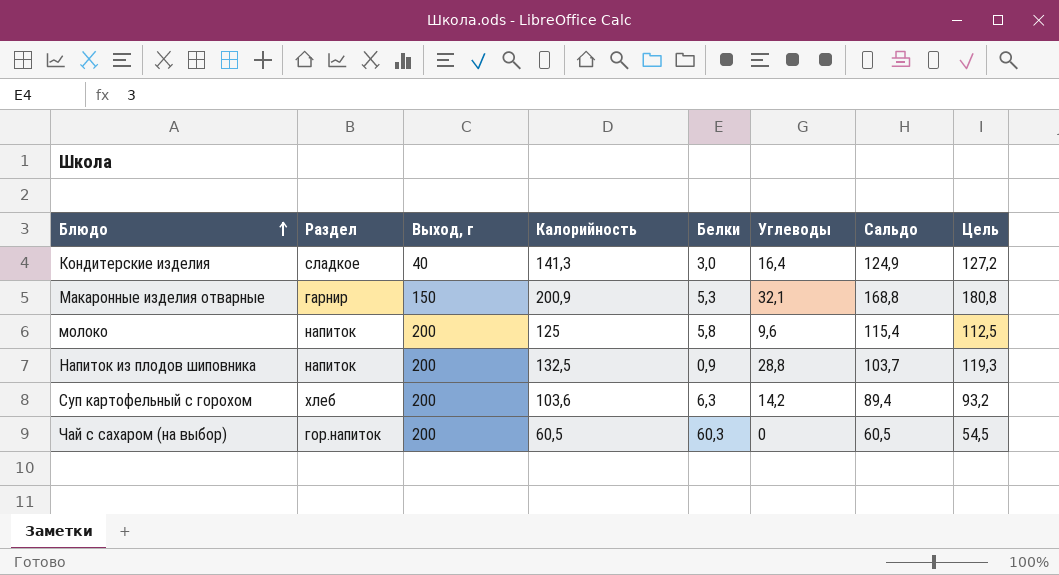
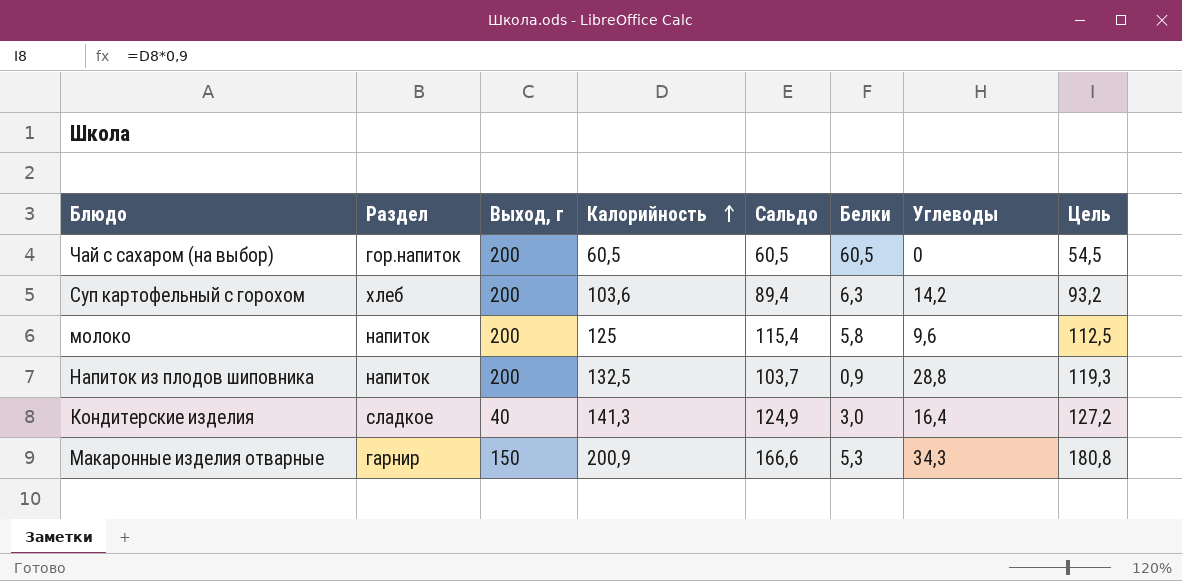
row order: Блюдо ascending -> Калорийность ascending
column Сальдо | position: 7 -> 5
Чай с сахаром (на выбор) | Белки: 60,3 -> 60,5
Макаронные изделия отварные | Сальдо: 168,8 -> 166,6
Макаронные изделия отварные | Углеводы: 32,1 -> 34,3

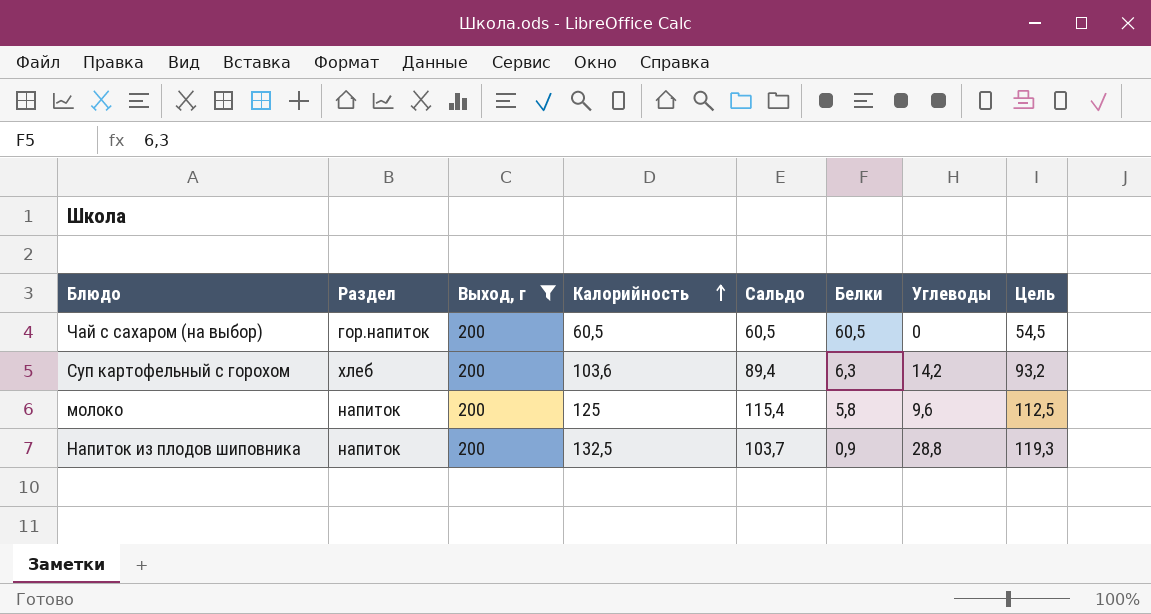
filter: none -> Выход, г = 200

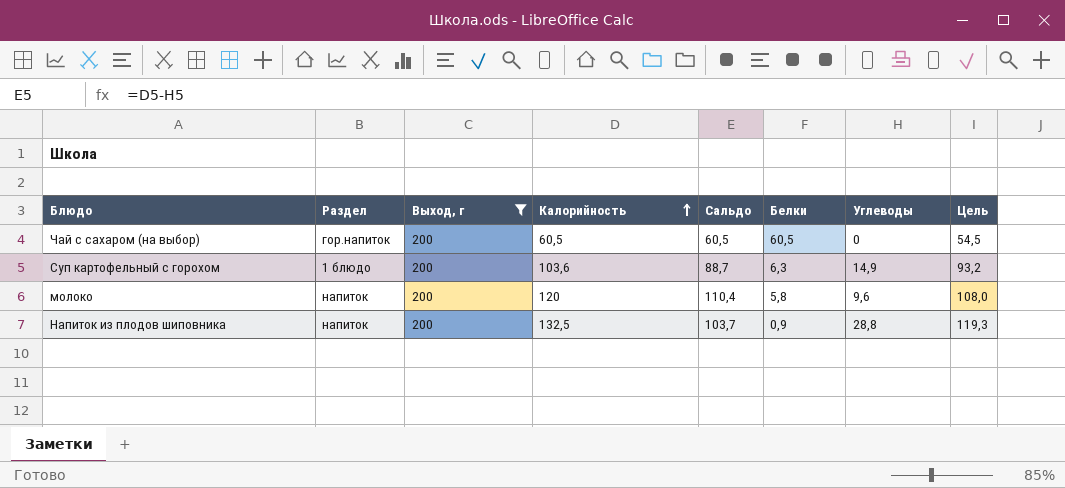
Суп картофельный с горохом | Раздел: хлеб -> 1 блюдо
Суп картофельный с горохом | Сальдо: 89,4 -> 88,7
Суп картофельный с горохом | Углеводы: 14,2 -> 14,9
молоко | Калорийность: 125 -> 120
молоко | Сальдо: 115,4 -> 110,4
молоко | Цель: 112,5 -> 108,0

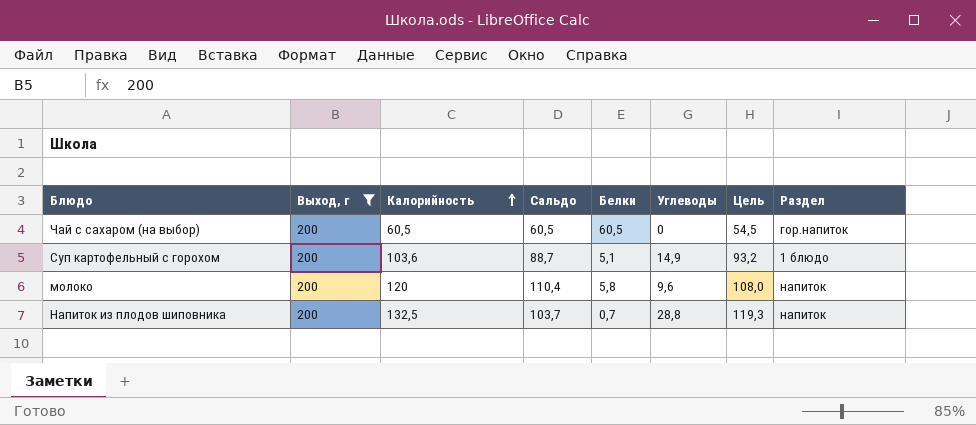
column Раздел | position: 2 -> 8
Суп картофельный с горохом | Белки: 6,3 -> 5,1
Напиток из плодов шиповника | Белки: 0,9 -> 0,7

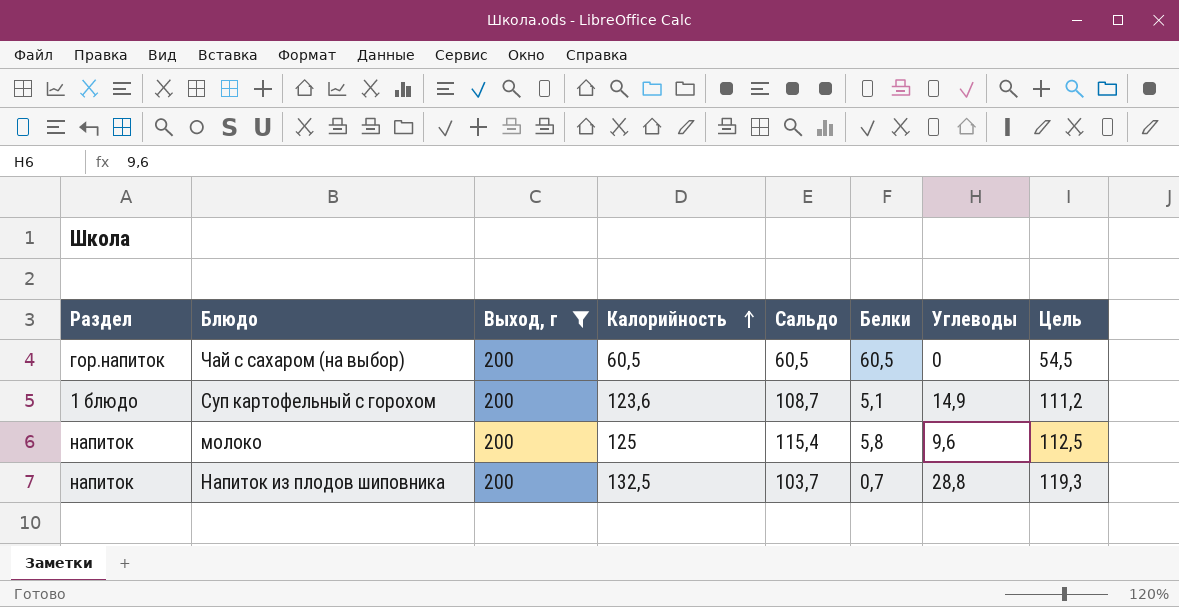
column Раздел | position: 8 -> 1
Суп картофельный с горохом | Калорийность: 103,6 -> 123,6
Суп картофельный с горохом | Сальдо: 88,7 -> 108,7
Суп картофельный с горохом | Цель: 93,2 -> 111,2
молоко | Калорийность: 120 -> 125
молоко | Сальдо: 110,4 -> 115,4
молоко | Цель: 108,0 -> 112,5

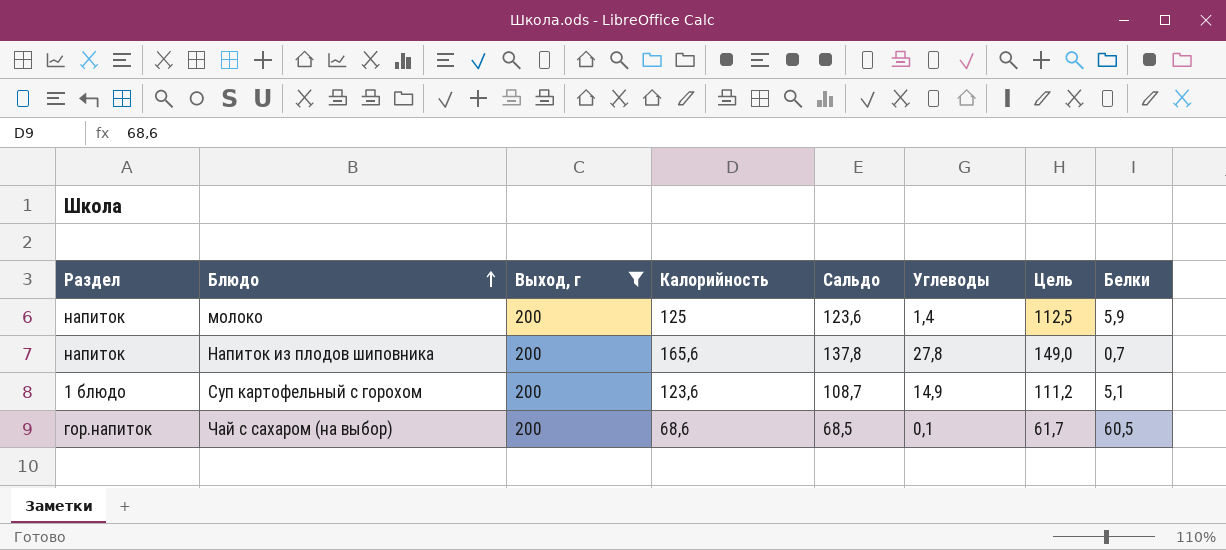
row order: Калорийность ascending -> Блюдо ascending
column Белки | position: 6 -> 8
молоко | Сальдо: 115,4 -> 123,6
молоко | Углеводы: 9,6 -> 1,4
молоко | Белки: 5,8 -> 5,9
Напиток из плодов шиповника | Калорийность: 132,5 -> 165,6
Напиток из плодов шиповника | Сальдо: 103,7 -> 137,8
Напиток из плодов шиповника | Углеводы: 28,8 -> 27,8
Напиток из плодов шиповника | Цель: 119,3 -> 149,0
Чай с сахаром (на выбор) | Калорийность: 60,5 -> 68,6
Чай с сахаром (на выбор) | Сальдо: 60,5 -> 68,5
Чай с сахаром (на выбор) | Углеводы: 0 -> 0,1
Чай с сахаром (на выбор) | Цель: 54,5 -> 61,7

